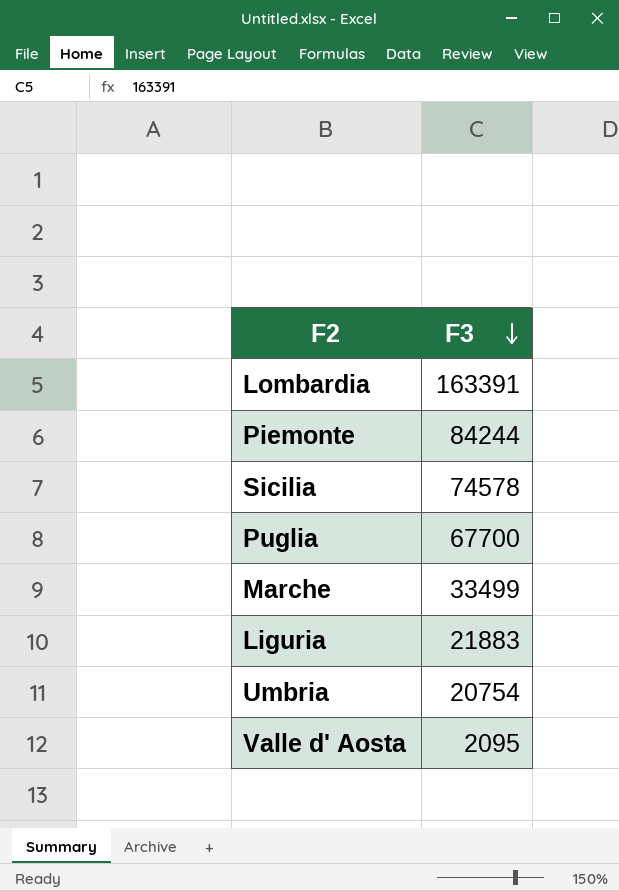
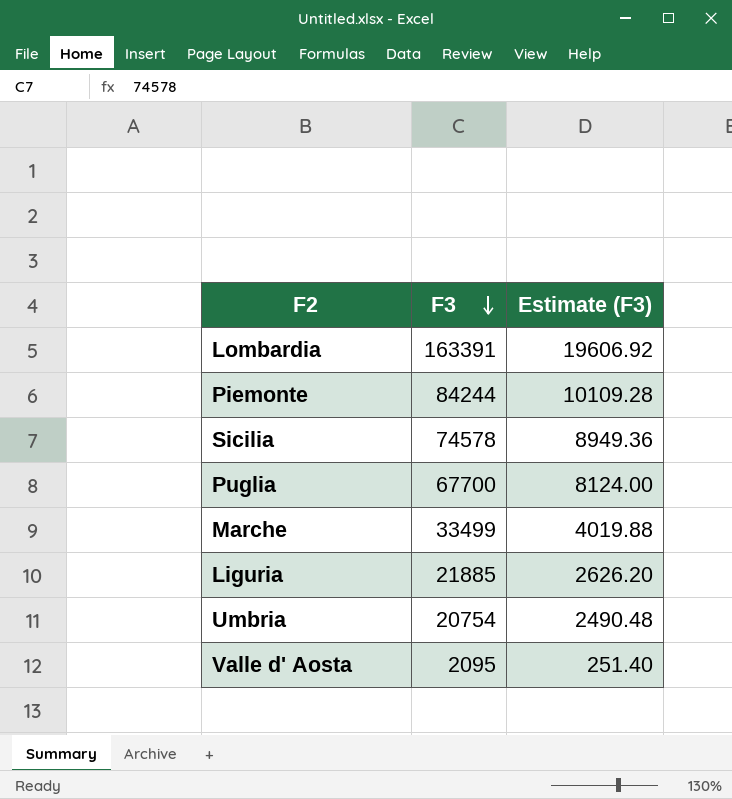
column Estimate (F3) | formula: none -> [F3] * 0.12
Liguria | F3: 21883 -> 21885

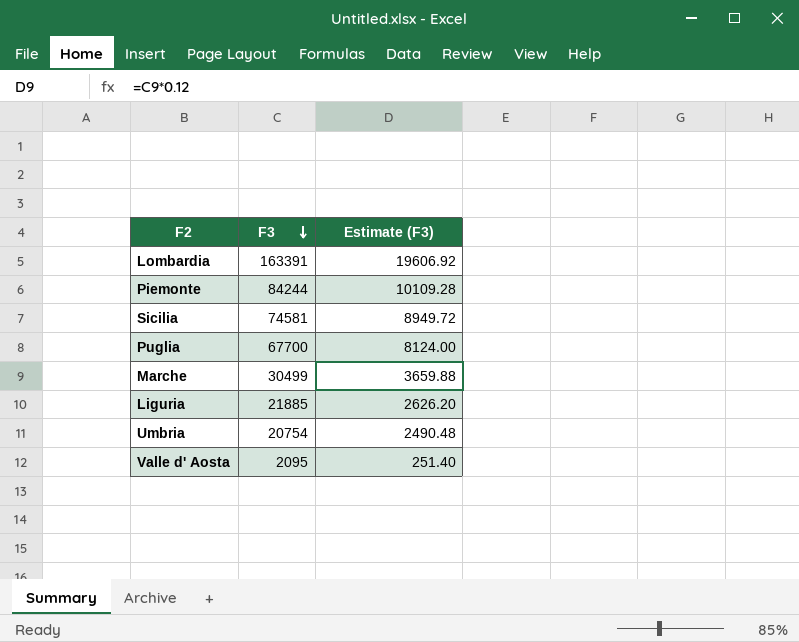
Sicilia | F3: 74578 -> 74581
Sicilia | Estimate (F3): 8949.36 -> 8949.72
Marche | F3: 33499 -> 30499
Marche | Estimate (F3): 4019.88 -> 3659.88

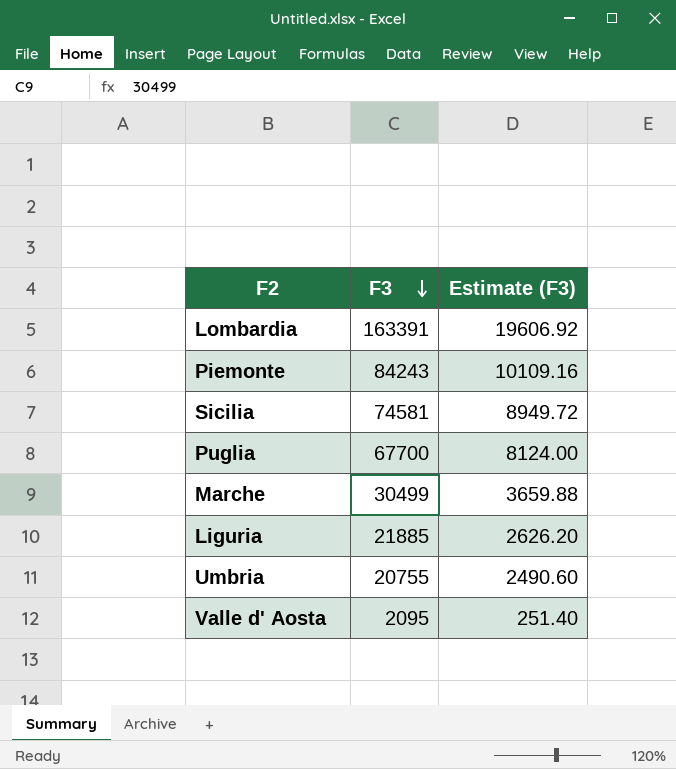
Piemonte | F3: 84244 -> 84243
Piemonte | Estimate (F3): 10109.28 -> 10109.16
Umbria | F3: 20754 -> 20755
Umbria | Estimate (F3): 2490.48 -> 2490.60

